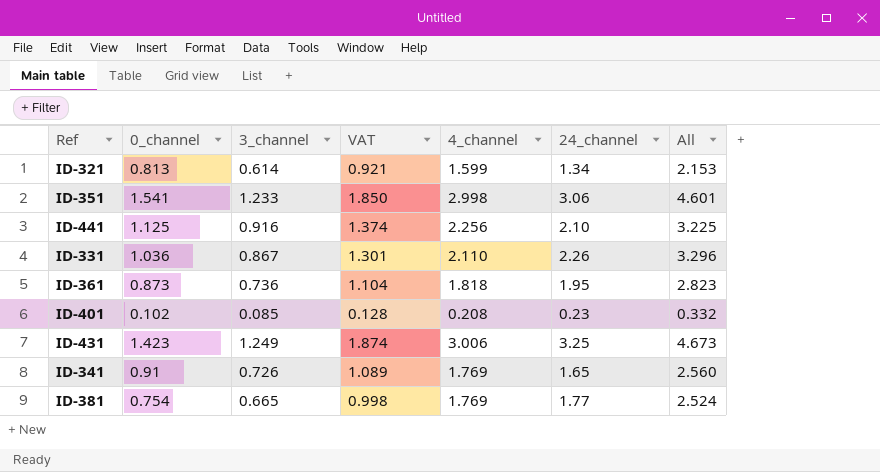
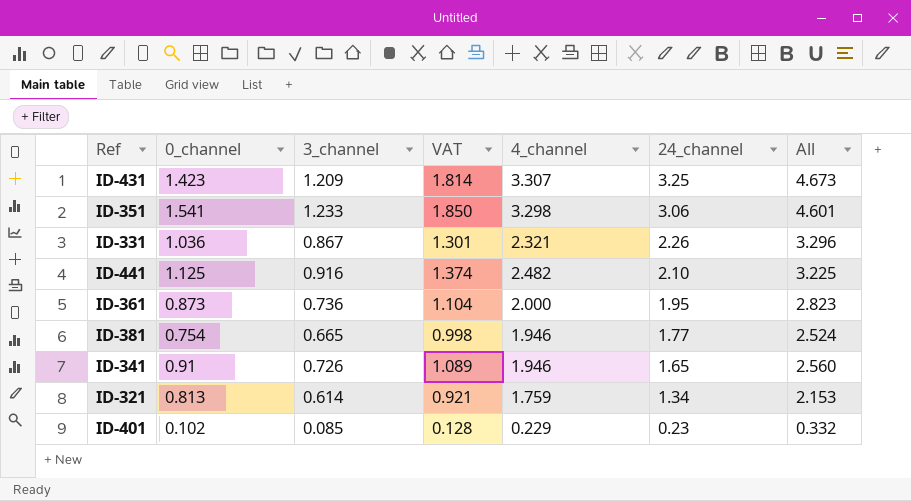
row order: none -> 24_channel descending
ID-431 | 3_channel: 1.249 -> 1.209
ID-431 | VAT: 1.874 -> 1.814
ID-431 | 4_channel: 3.006 -> 3.307
ID-351 | 4_channel: 2.998 -> 3.298
ID-331 | 4_channel: 2.110 -> 2.321
ID-441 | 4_channel: 2.256 -> 2.482
ID-361 | 4_channel: 1.818 -> 2.000
ID-381 | 4_channel: 1.769 -> 1.946
ID-341 | 4_channel: 1.769 -> 1.946
ID-321 | 4_channel: 1.599 -> 1.759
ID-401 | 4_channel: 0.208 -> 0.229

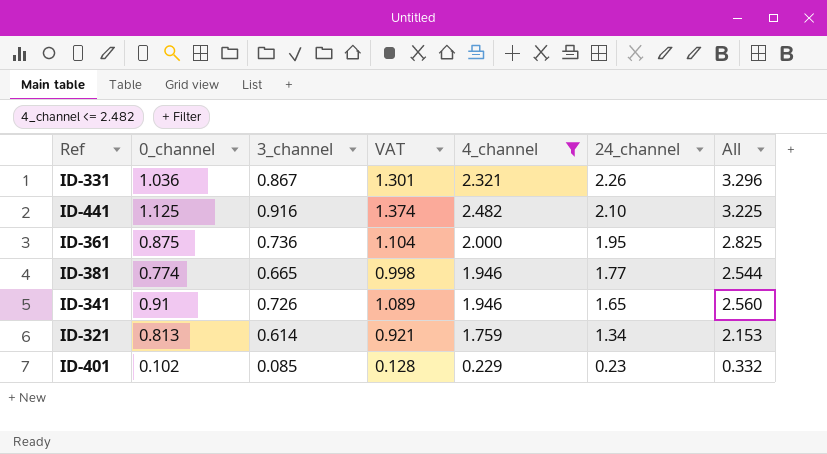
filter: none -> 4_channel <= 2.482
ID-361 | 0_channel: 0.873 -> 0.875
ID-361 | All: 2.823 -> 2.825
ID-381 | 0_channel: 0.754 -> 0.774
ID-381 | All: 2.524 -> 2.544

